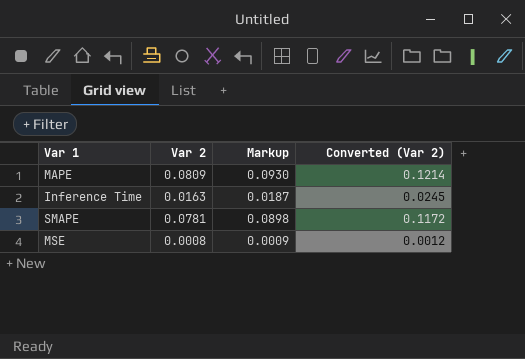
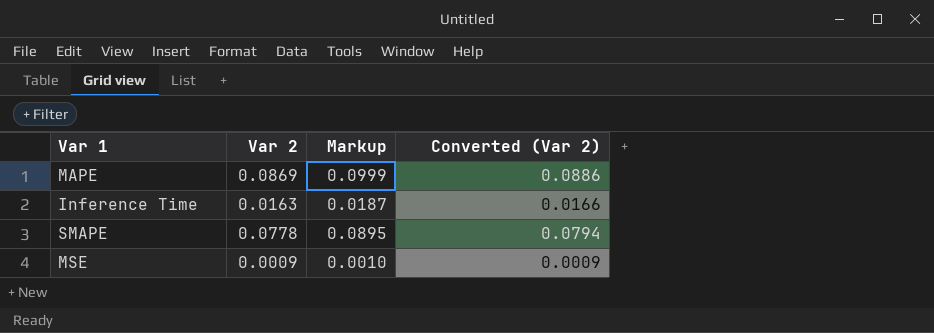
column Converted (Var 2) | formula: [Var 2] * 1.5 -> [Var 2] * 1.02
MAPE | Var 2: 0.0809 -> 0.0869
MAPE | Markup: 0.0930 -> 0.0999
SMAPE | Var 2: 0.0781 -> 0.0778
SMAPE | Markup: 0.0898 -> 0.0895
MSE | Var 2: 0.0008 -> 0.0009
MSE | Markup: 0.0009 -> 0.0010

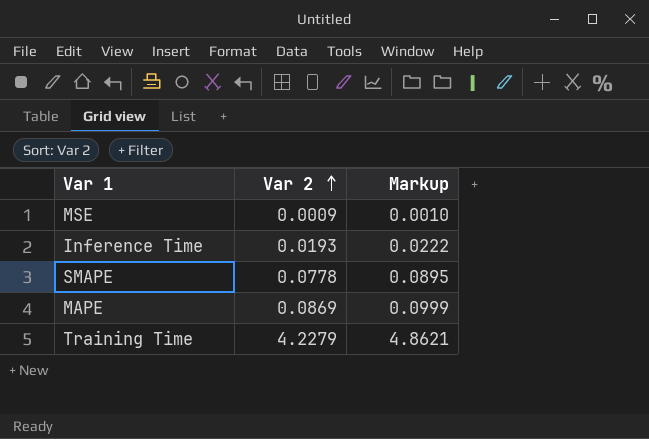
row order: none -> Var 2 ascending
column Converted (Var 2) | formula: [Var 2] * 1.02 -> none
Inference Time | Var 2: 0.0163 -> 0.0193
Inference Time | Markup: 0.0187 -> 0.0222
row Training Time: none -> 4.2279 | 4.8621

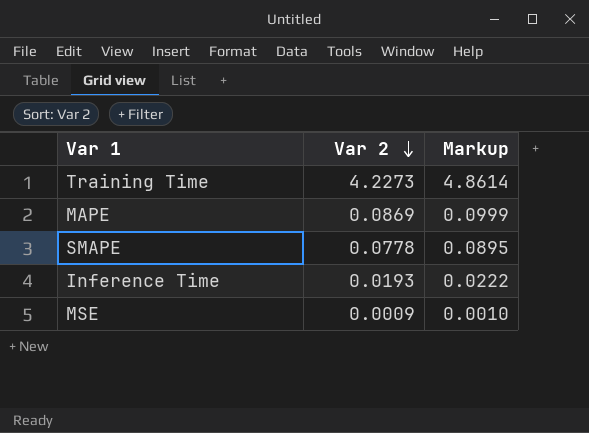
row order: Var 2 ascending -> Var 2 descending
Training Time | Var 2: 4.2279 -> 4.2273
Training Time | Markup: 4.8621 -> 4.8614

